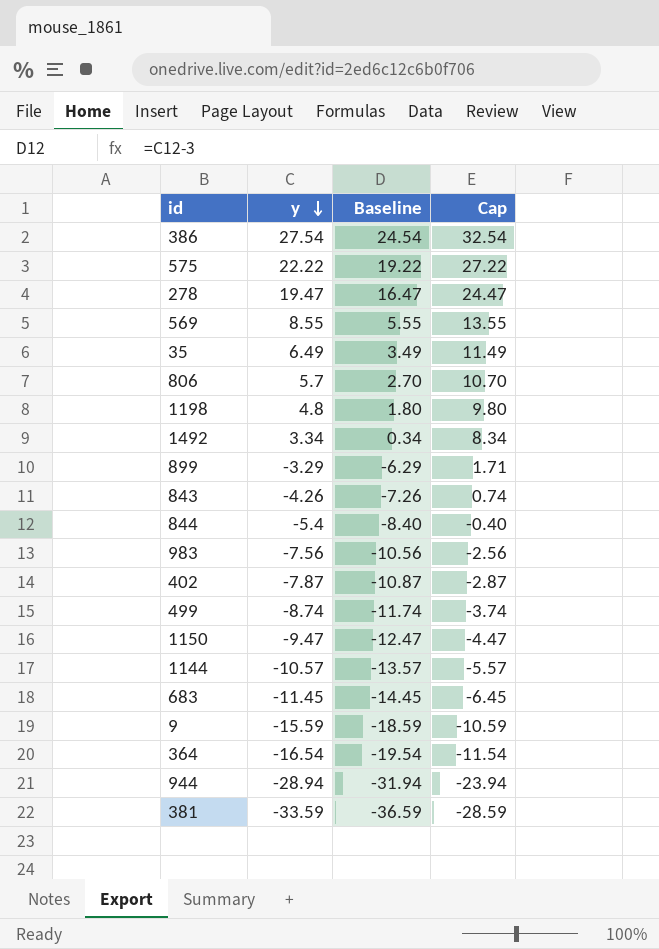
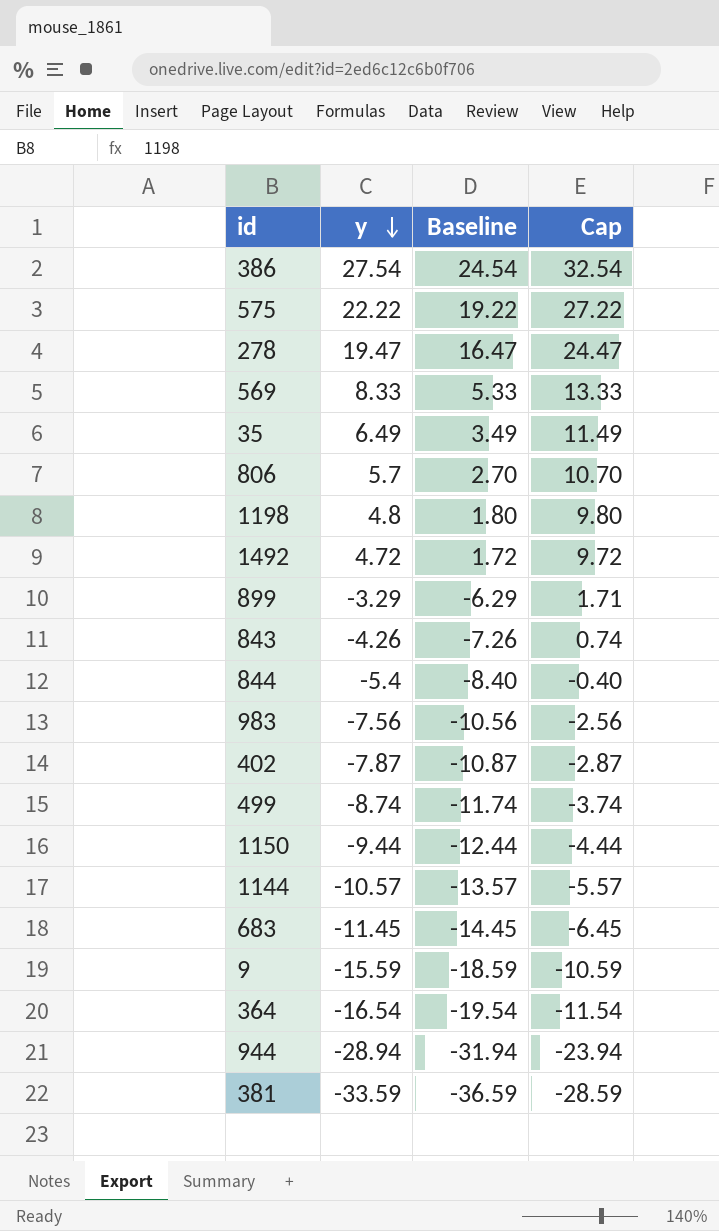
569 | y: 8.55 -> 8.33
569 | Baseline: 5.55 -> 5.33
569 | Cap: 13.55 -> 13.33
1492 | y: 3.34 -> 4.72
1492 | Baseline: 0.34 -> 1.72
1492 | Cap: 8.34 -> 9.72
1150 | y: -9.47 -> -9.44
1150 | Baseline: -12.47 -> -12.44
1150 | Cap: -4.47 -> -4.44

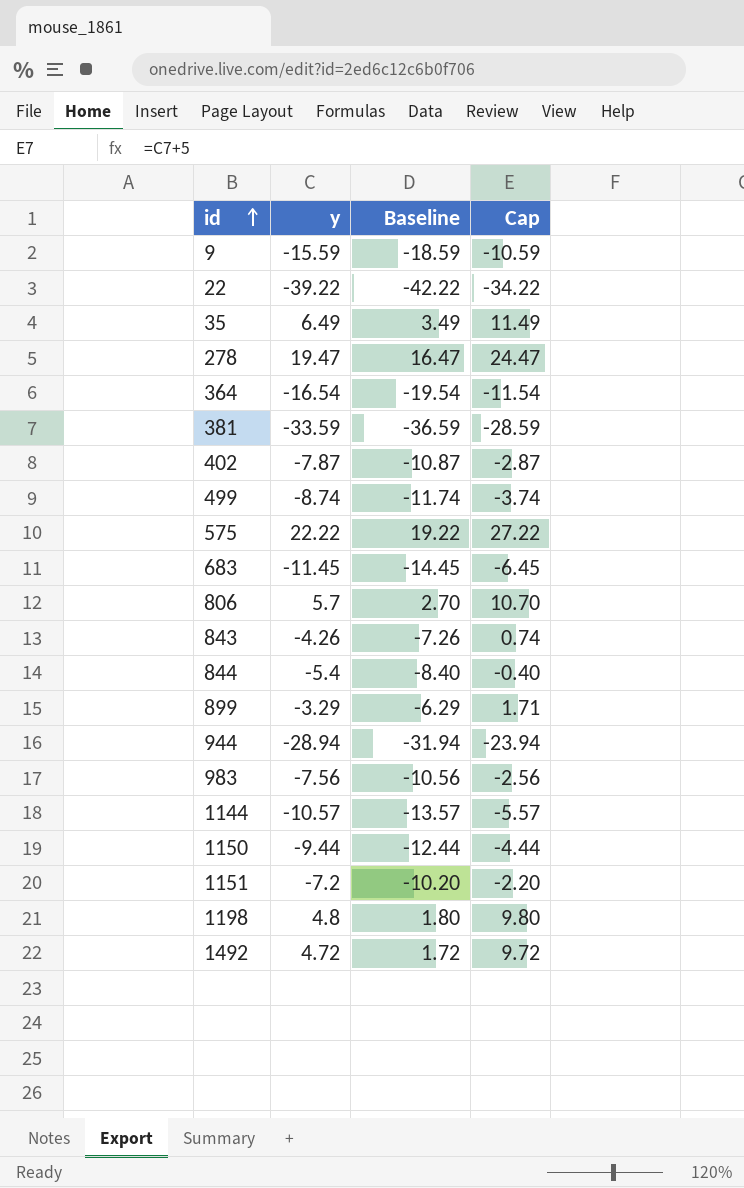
row order: y descending -> id ascending
row 386: 27.54 | 24.54 | 32.54 -> none
row 569: 8.33 | 5.33 | 13.33 -> none
row 22: none -> -39.22 | -42.22 | -34.22
row 1151: none -> -7.2 | -10.20 | -2.20

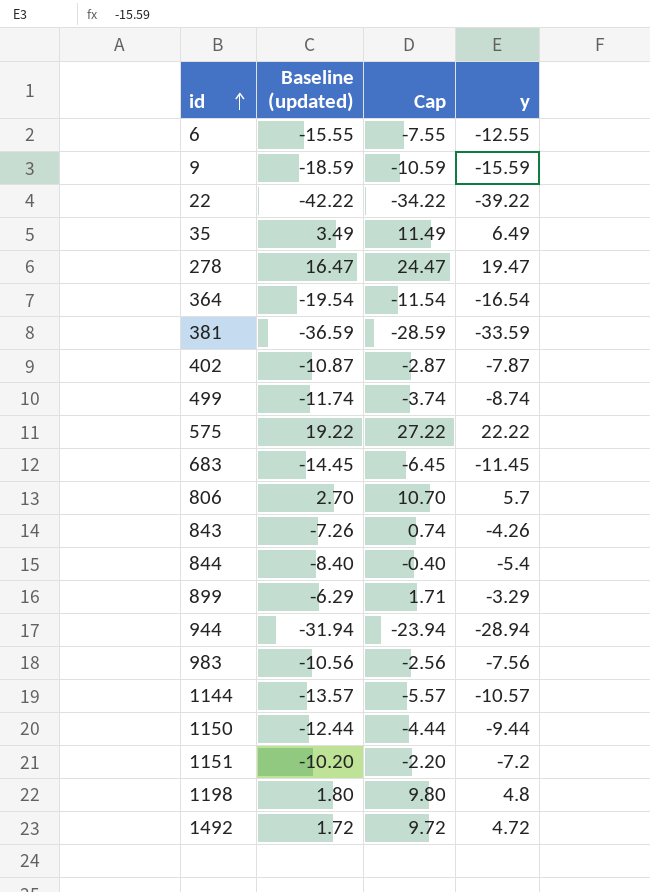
column name: Baseline -> Baseline (updated)
column y | position: 2 -> 4
row 6: none -> -15.55 | -7.55 | -12.55

